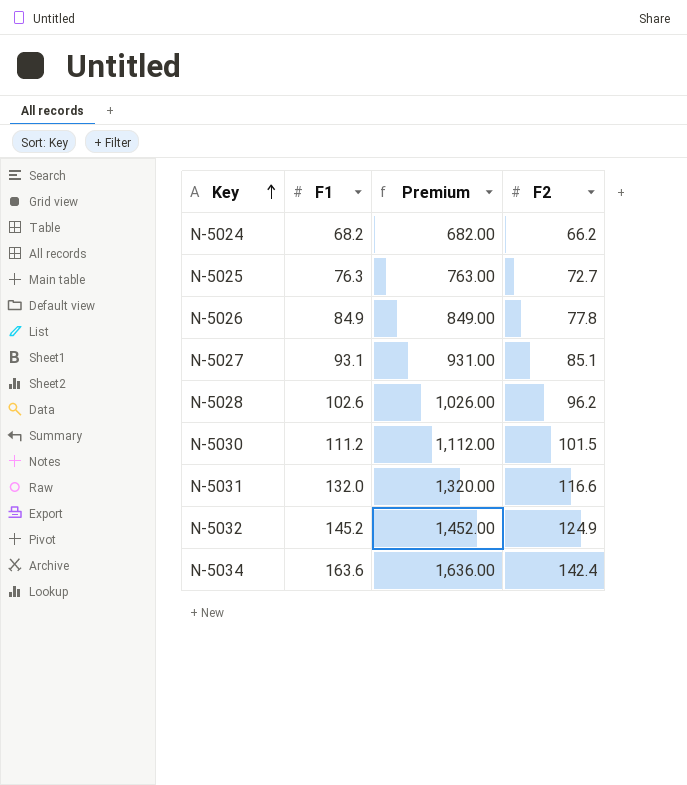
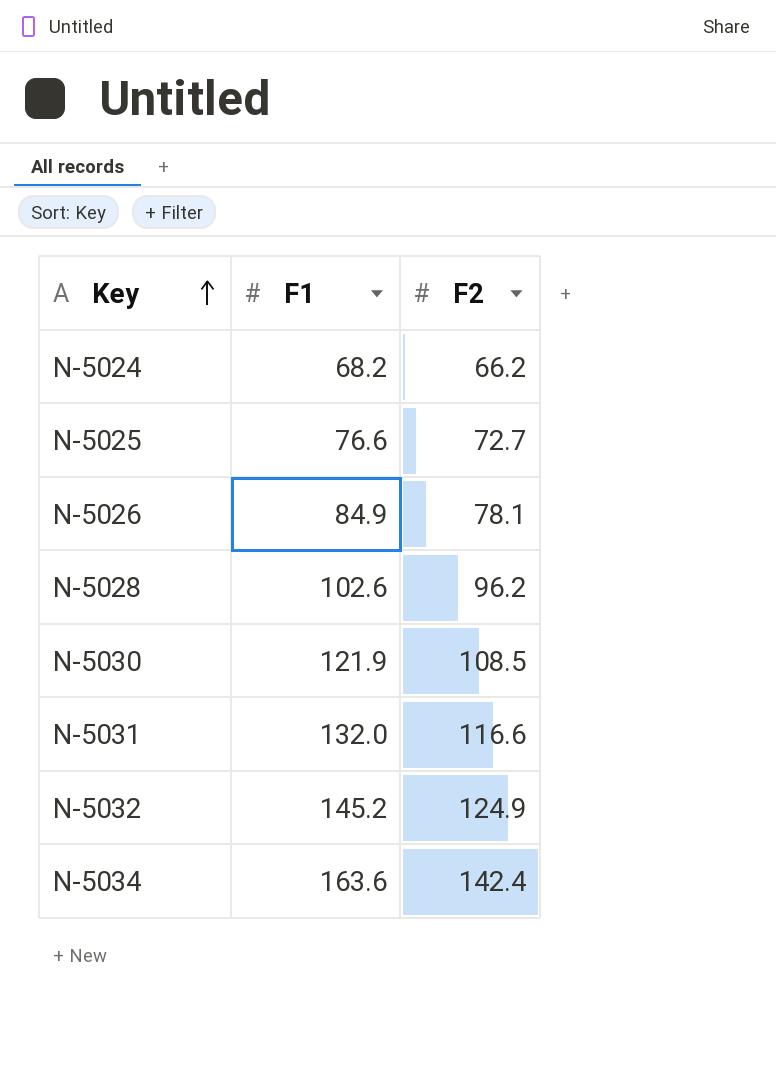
column Premium | formula: [F1] * 10 -> none
row N-5027: 93.1 | 931.00 | 85.1 -> none
N-5025 | F1: 76.3 -> 76.6
N-5026 | F2: 77.8 -> 78.1
N-5030 | F1: 111.2 -> 121.9
N-5030 | F2: 101.5 -> 108.5

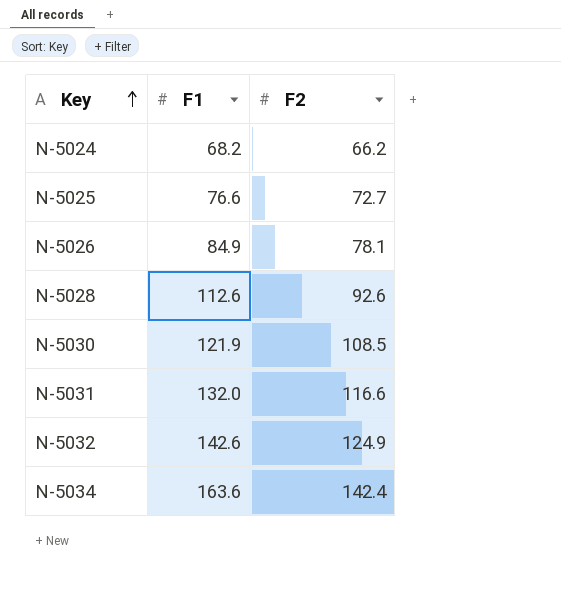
N-5028 | F1: 102.6 -> 112.6
N-5028 | F2: 96.2 -> 92.6
N-5032 | F1: 145.2 -> 142.6

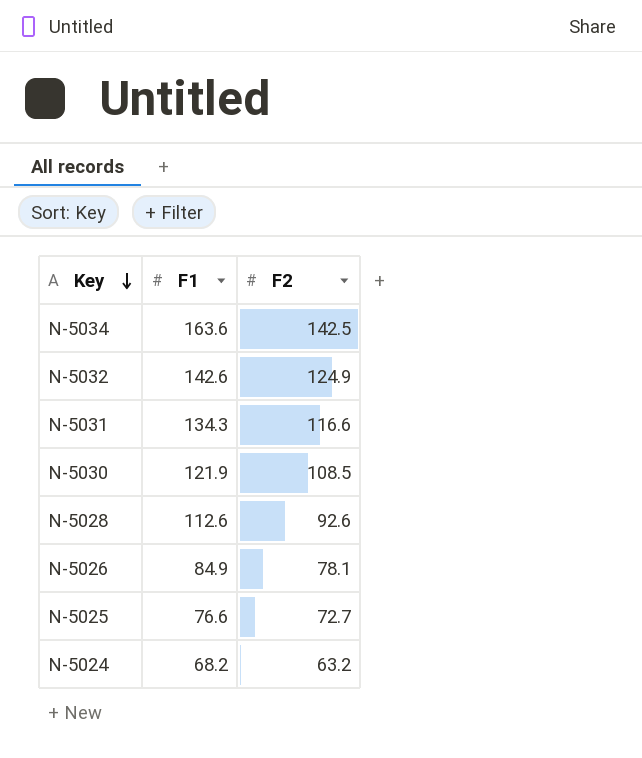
row order: Key ascending -> Key descending
N-5034 | F2: 142.4 -> 142.5
N-5031 | F1: 132.0 -> 134.3
N-5024 | F2: 66.2 -> 63.2

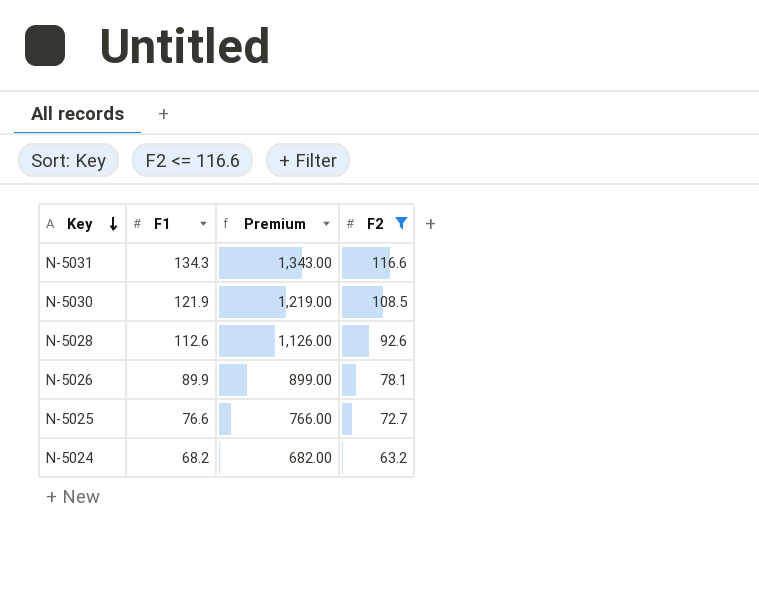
filter: none -> F2 <= 116.6
column Premium | formula: none -> [F1] * 10
N-5026 | F1: 84.9 -> 89.9

